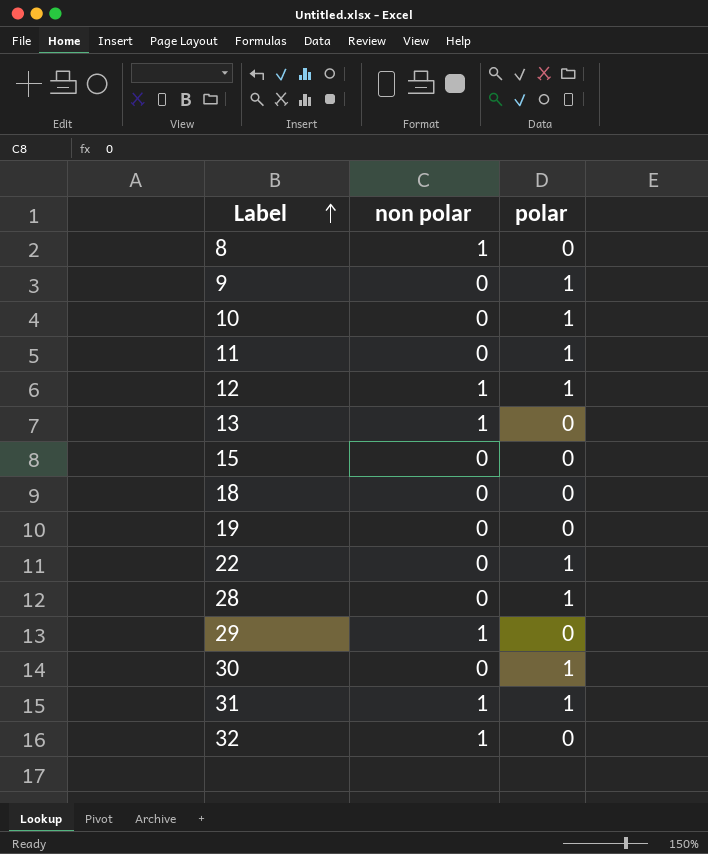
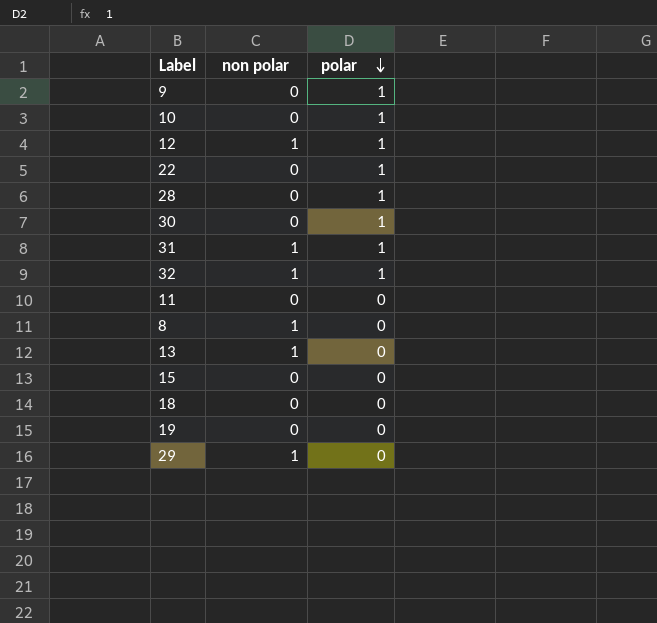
row order: Label ascending -> polar descending
32 | polar: 0 -> 1
11 | polar: 1 -> 0

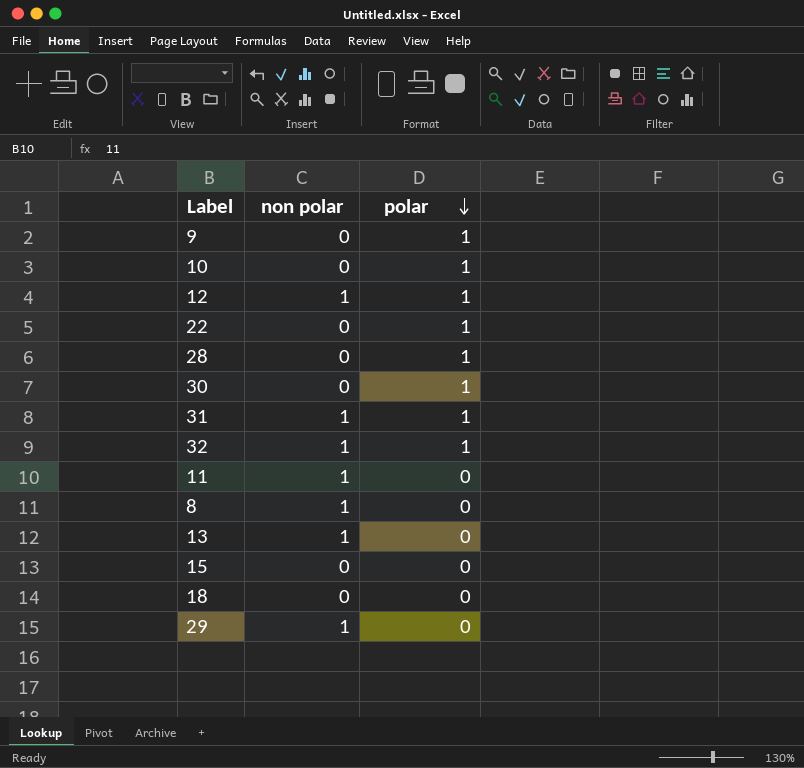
row 19: 0 | 0 -> none
11 | non polar: 0 -> 1

